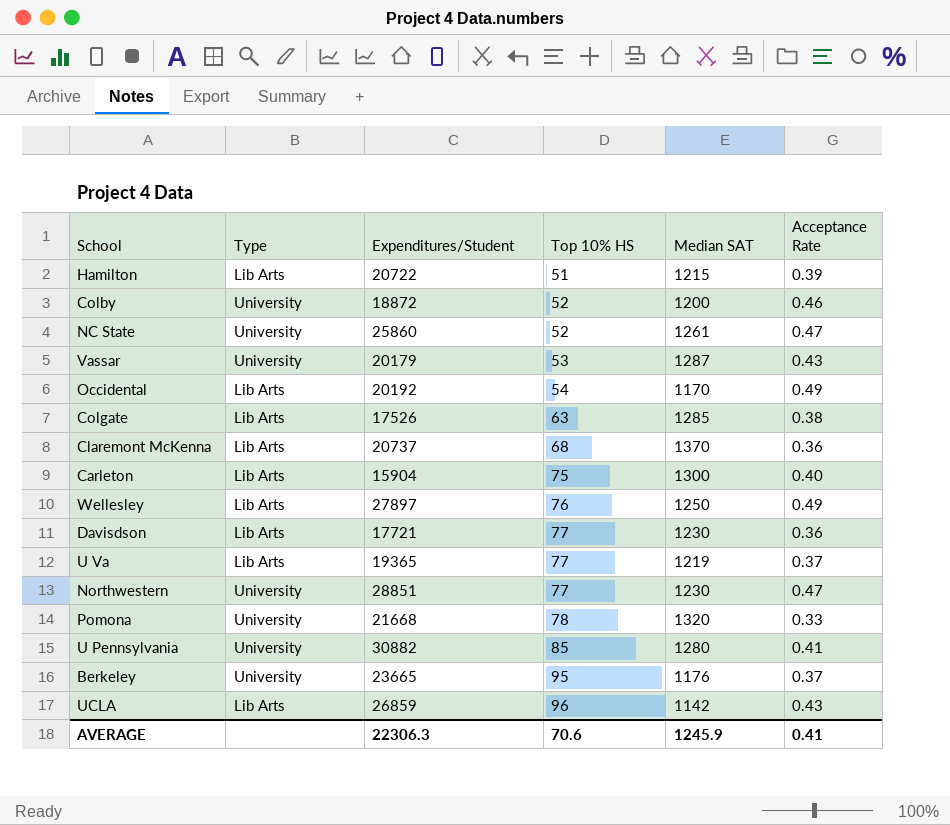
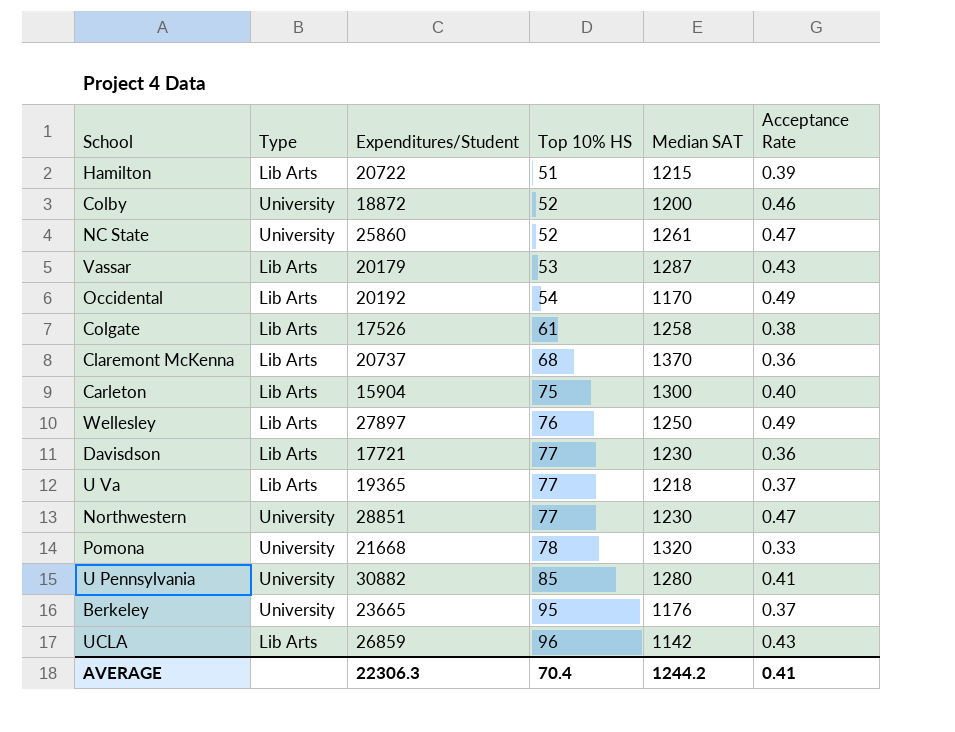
Vassar | Type: University -> Lib Arts
Colgate | Top 10% HS: 63 -> 61
Colgate | Median SAT: 1285 -> 1258
U Va | Median SAT: 1219 -> 1218
AVERAGE | Top 10% HS: 70.6 -> 70.4
AVERAGE | Median SAT: 1245.9 -> 1244.2

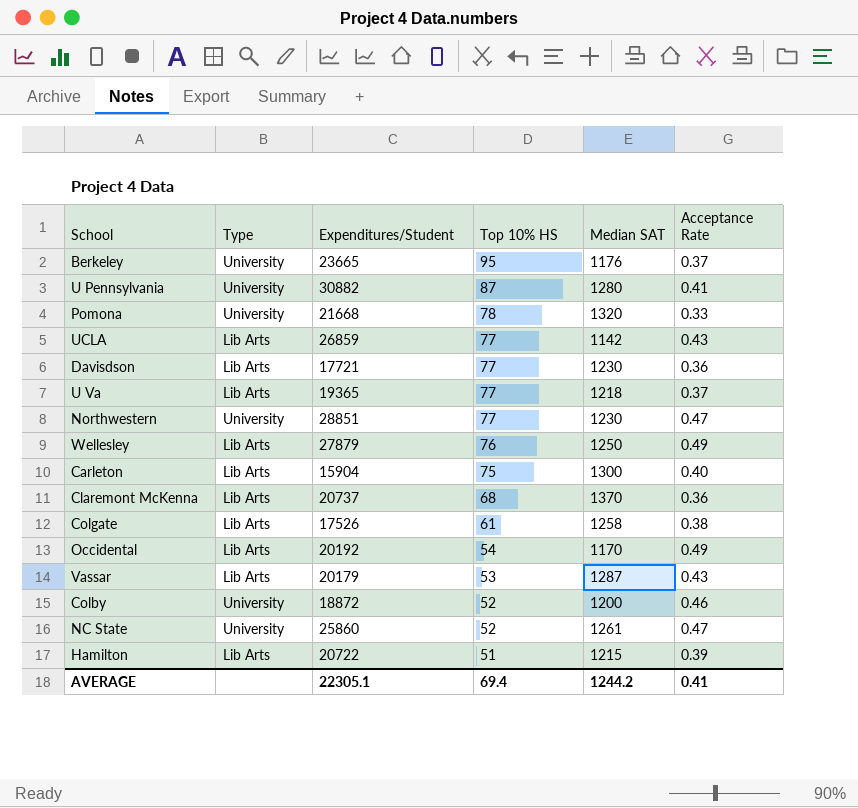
row order: Top 10% HS ascending -> Top 10% HS descending
U Pennsylvania | Top 10% HS: 85 -> 87
UCLA | Top 10% HS: 96 -> 77
Wellesley | Expenditures/Student: 27897 -> 27879
AVERAGE | Expenditures/Student: 22306.3 -> 22305.1
AVERAGE | Top 10% HS: 70.4 -> 69.4

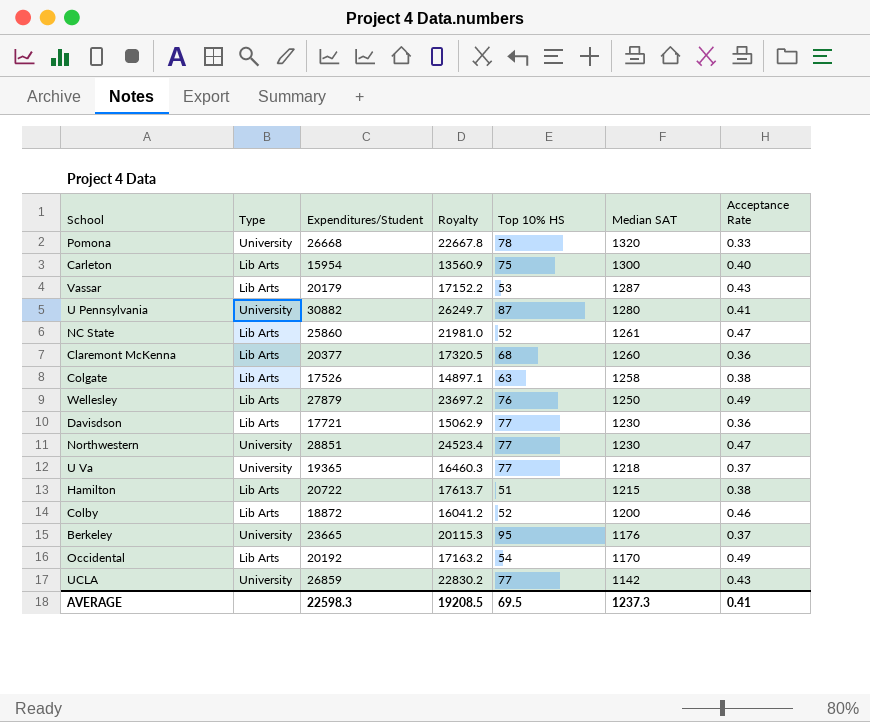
row order: Top 10% HS descending -> Median SAT descending
column Royalty | formula: none -> [Expenditures/Student] * 0.85
Pomona | Expenditures/Student: 21668 -> 26668
Carleton | Expenditures/Student: 15904 -> 15954
NC State | Type: University -> Lib Arts
Claremont McKenna | Expenditures/Student: 20737 -> 20377
Claremont McKenna | Median SAT: 1370 -> 1260
Colgate | Top 10% HS: 61 -> 63
U Va | Type: Lib Arts -> University
Hamilton | Acceptance Rate: 0.39 -> 0.38
Colby | Type: University -> Lib Arts
UCLA | Type: Lib Arts -> University
AVERAGE | Expenditures/Student: 22305.1 -> 22598.3
AVERAGE | Top 10% HS: 69.4 -> 69.5
AVERAGE | Median SAT: 1244.2 -> 1237.3

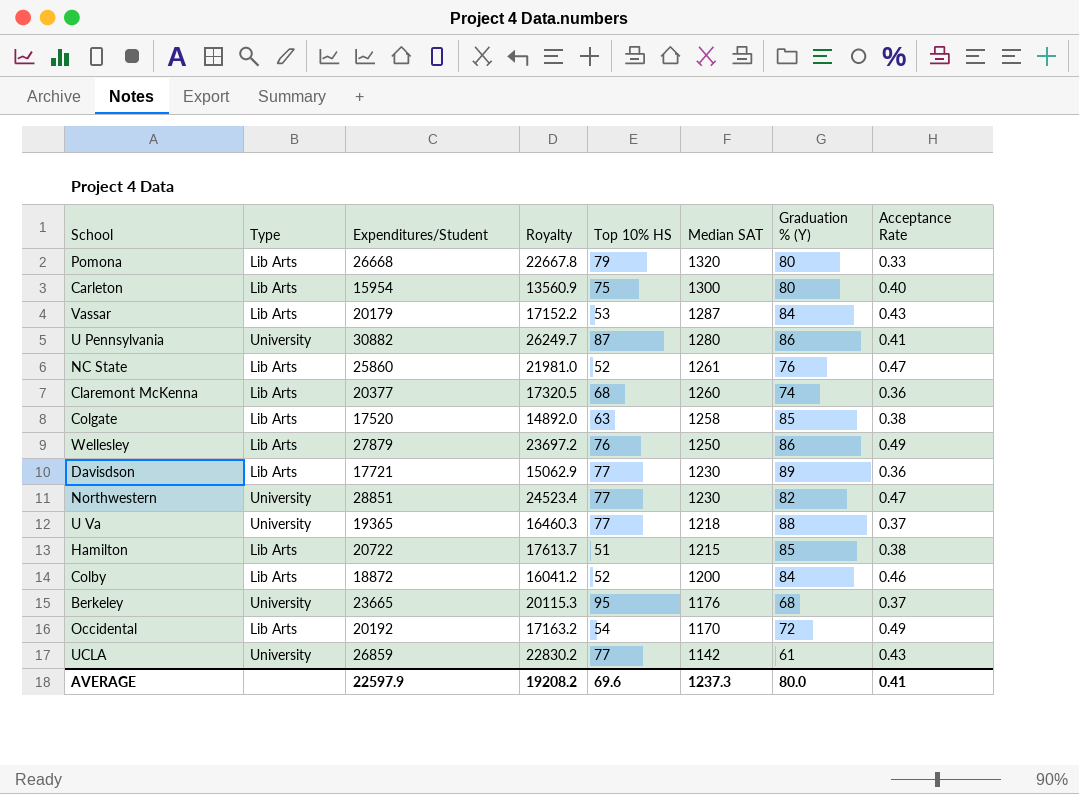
column Graduation % (Y) | position: none -> 7
Pomona | Type: University -> Lib Arts
Pomona | Top 10% HS: 78 -> 79
Colgate | Expenditures/Student: 17526 -> 17520
Colgate | Royalty: 14897.1 -> 14892.0
AVERAGE | Expenditures/Student: 22598.3 -> 22597.9
AVERAGE | Royalty: 19208.5 -> 19208.2
AVERAGE | Top 10% HS: 69.5 -> 69.6

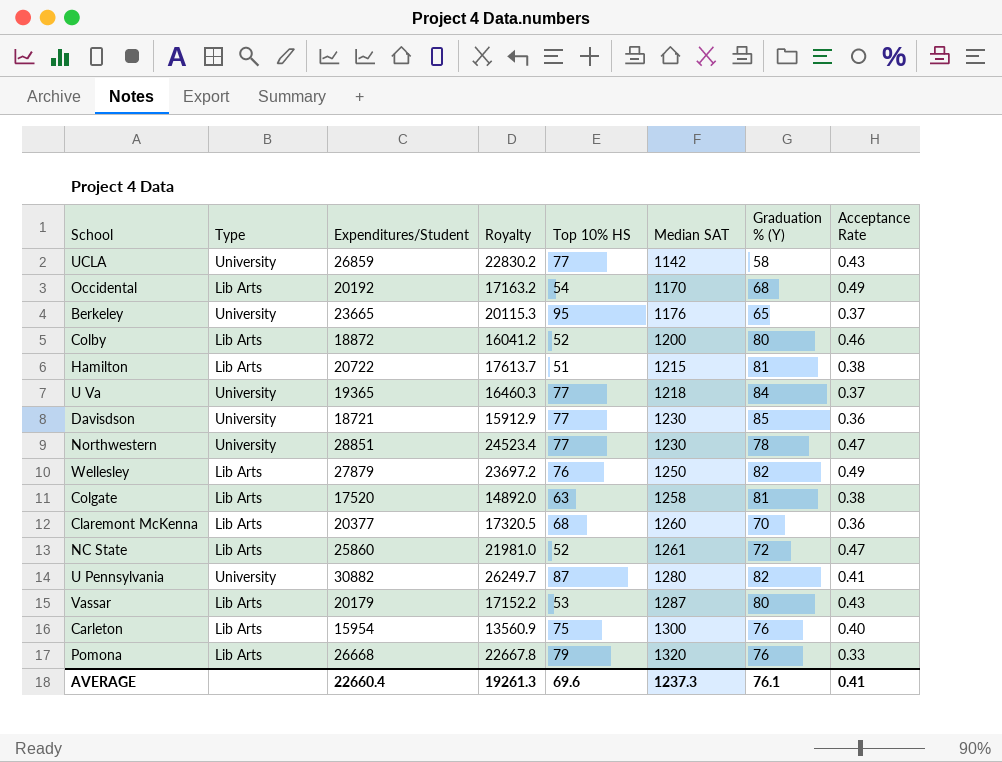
row order: Median SAT descending -> Median SAT ascending
UCLA | Graduation % (Y): 61 -> 58
Occidental | Graduation % (Y): 72 -> 68
Berkeley | Graduation % (Y): 68 -> 65
Colby | Graduation % (Y): 84 -> 80
Hamilton | Graduation % (Y): 85 -> 81
U Va | Graduation % (Y): 88 -> 84
Davisdson | Type: Lib Arts -> University
Davisdson | Expenditures/Student: 17721 -> 18721
Davisdson | Royalty: 15062.9 -> 15912.9
Davisdson | Graduation % (Y): 89 -> 85
Northwestern | Graduation % (Y): 82 -> 78
Wellesley | Graduation % (Y): 86 -> 82
Colgate | Graduation % (Y): 85 -> 81
Claremont McKenna | Graduation % (Y): 74 -> 70
NC State | Graduation % (Y): 76 -> 72
U Pennsylvania | Graduation % (Y): 86 -> 82
Vassar | Graduation % (Y): 84 -> 80
Carleton | Graduation % (Y): 80 -> 76
Pomona | Graduation % (Y): 80 -> 76
AVERAGE | Expenditures/Student: 22597.9 -> 22660.4
AVERAGE | Royalty: 19208.2 -> 19261.3
AVERAGE | Graduation % (Y): 80.0 -> 76.1

